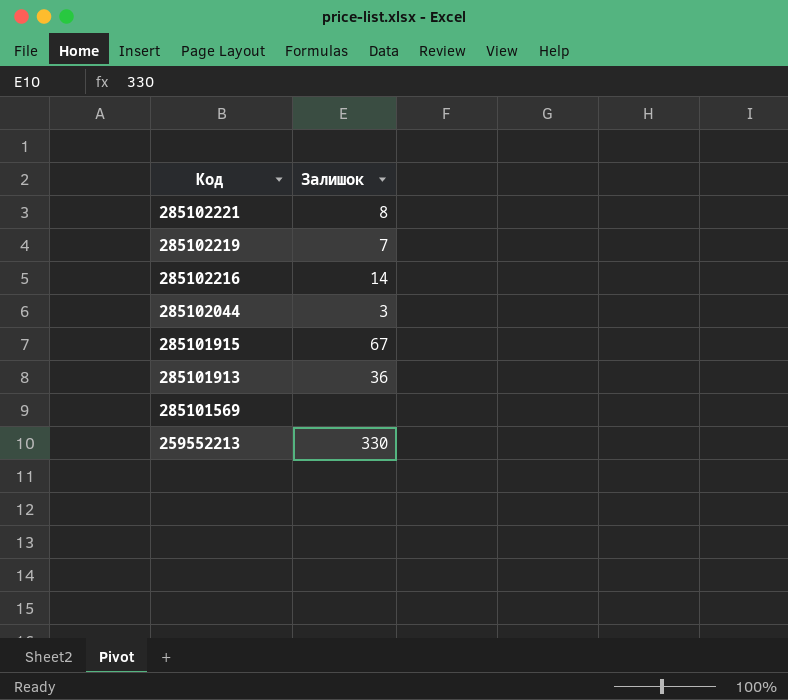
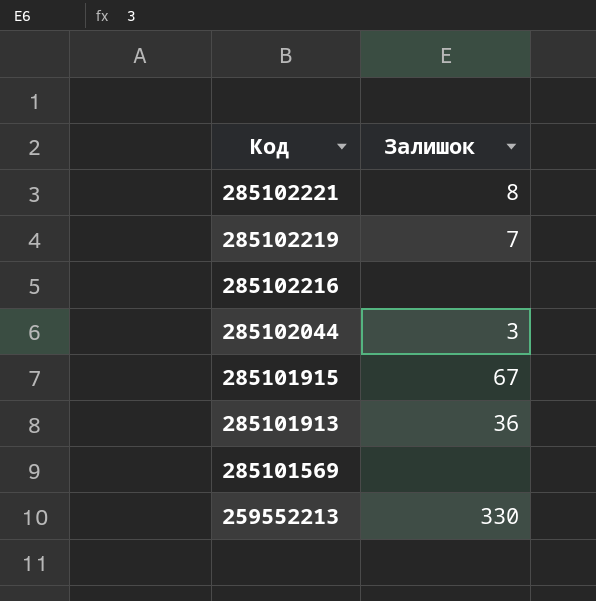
285102216 | Залишок: 14 -> none

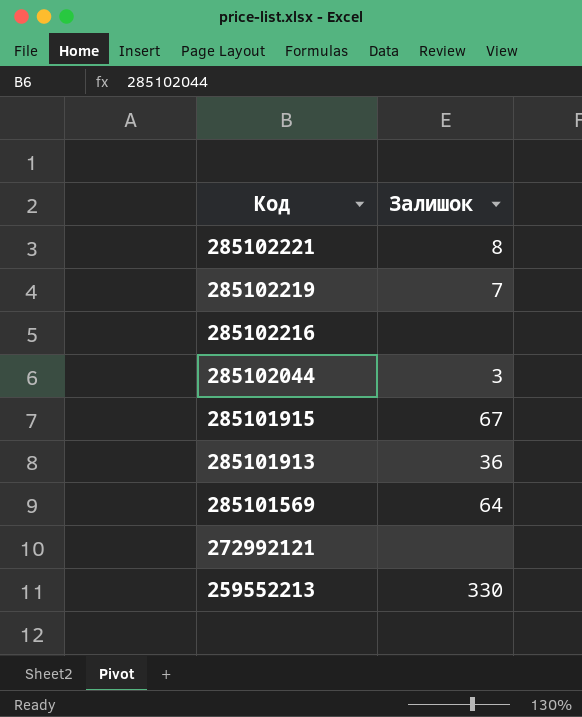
285101569 | Залишок: none -> 64
row 272992121: none -> none

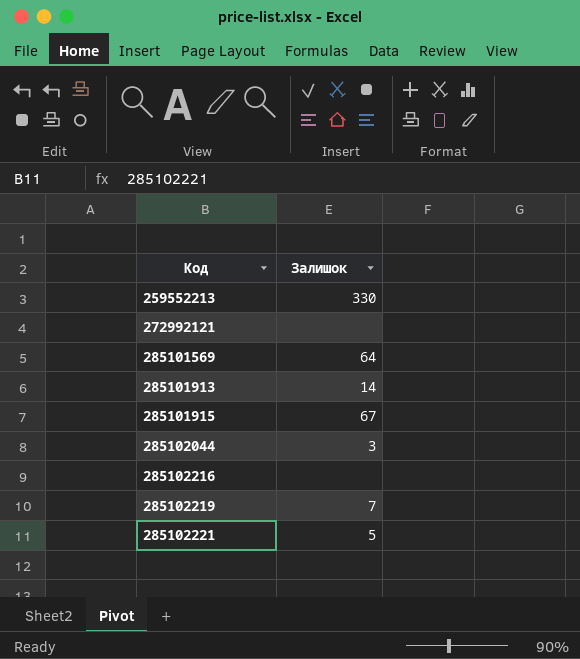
row order: Код descending -> Код ascending
285101913 | Залишок: 36 -> 14
285102221 | Залишок: 8 -> 5

